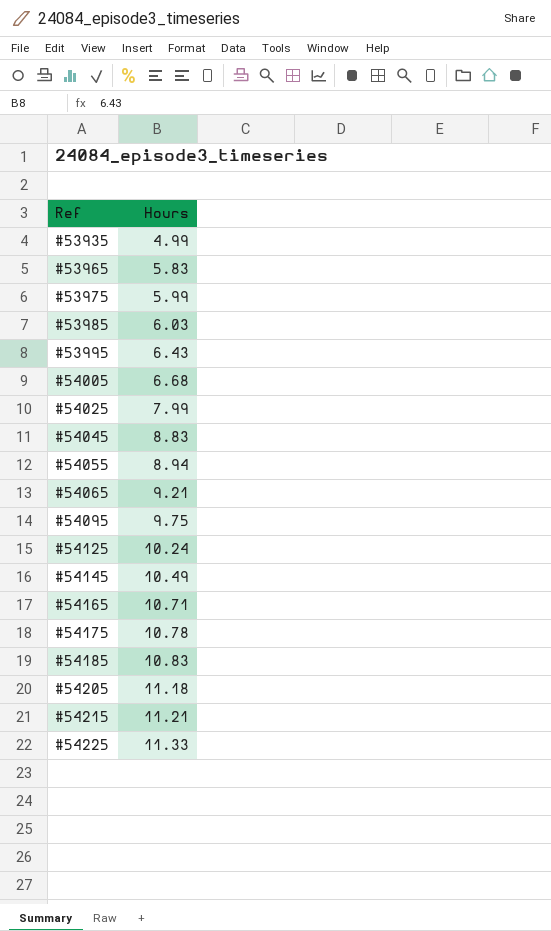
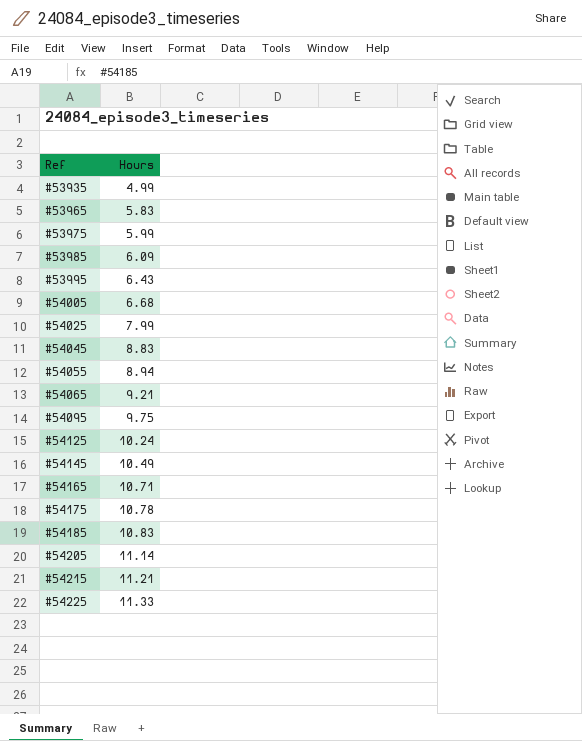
#53985 | Hours: 6.03 -> 6.09
#54205 | Hours: 11.18 -> 11.14

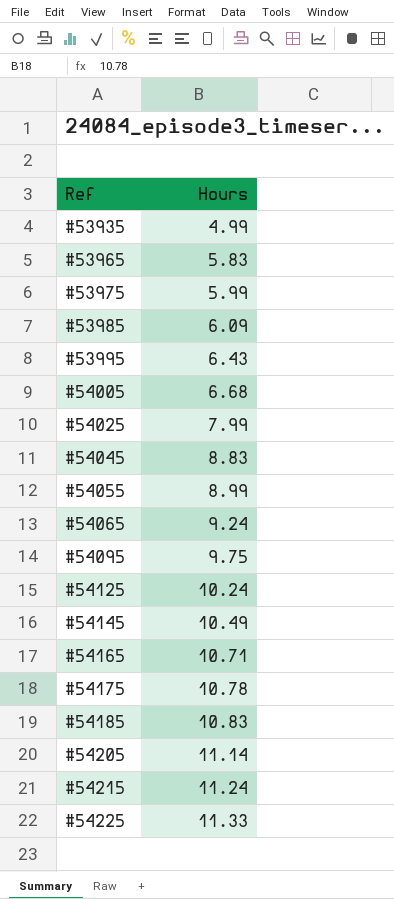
#54055 | Hours: 8.94 -> 8.99
#54065 | Hours: 9.21 -> 9.24
#54215 | Hours: 11.21 -> 11.24

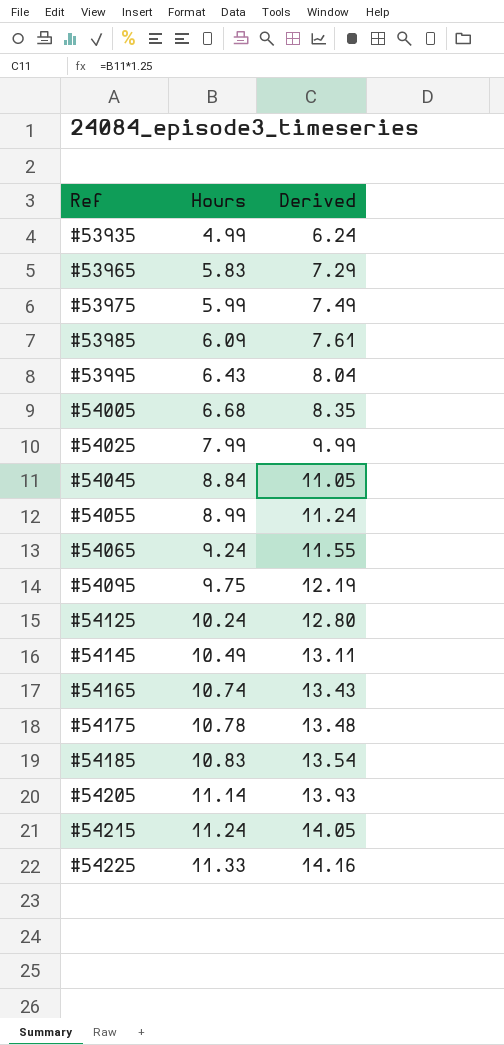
column Derived | formula: none -> [Hours] * 1.25
#54045 | Hours: 8.83 -> 8.84
#54165 | Hours: 10.71 -> 10.74

